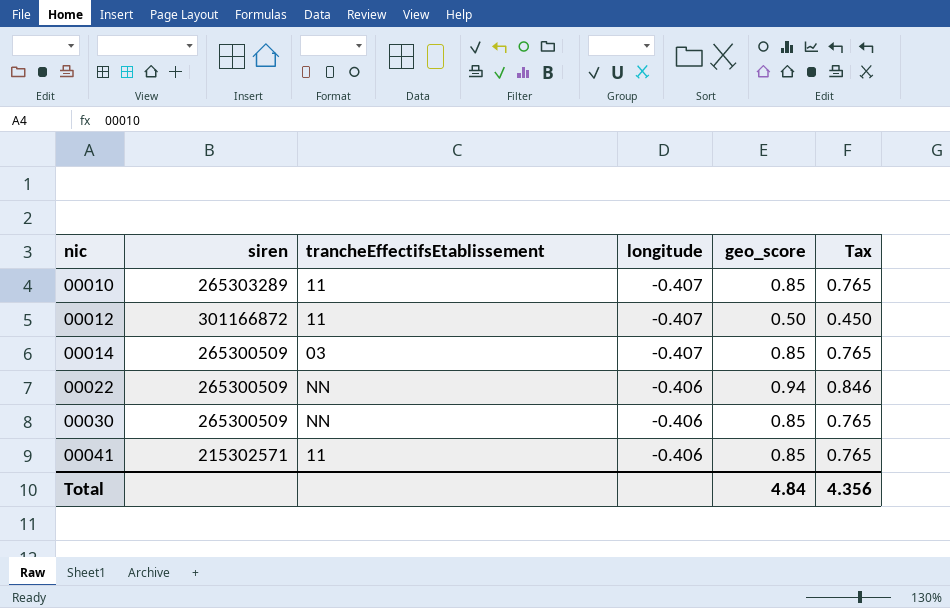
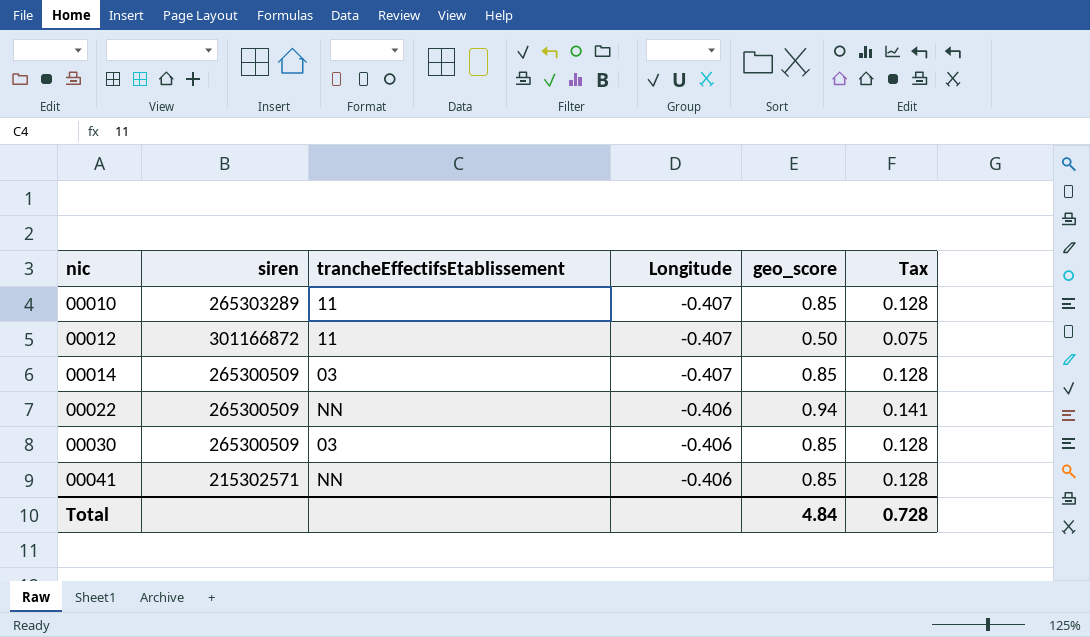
column name: longitude -> Longitude
column Tax | formula: [geo_score] * 0.9 -> [geo_score] * 0.15
00030 | trancheEffectifsEtablissement: NN -> 03
00041 | trancheEffectifsEtablissement: 11 -> NN
Total | Tax: 4.356 -> 0.728

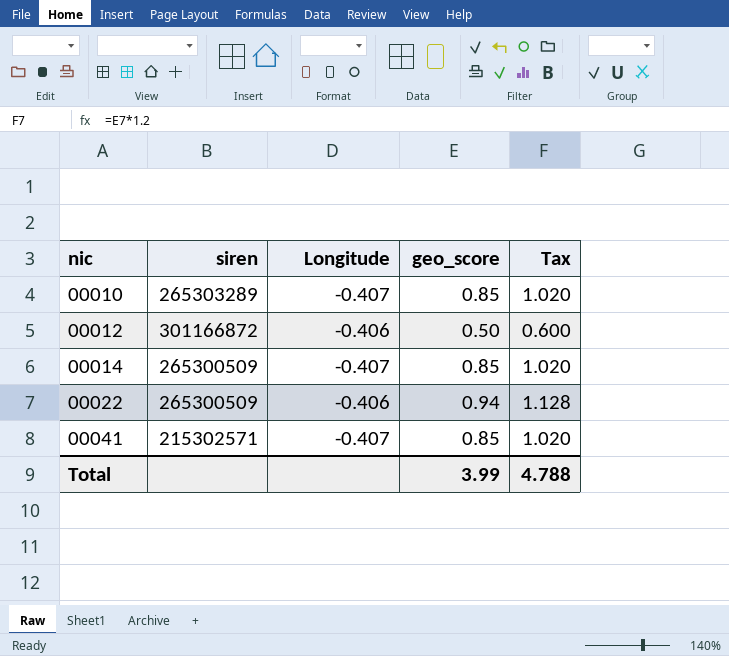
column trancheEffectifsEtablissement | position: 3 -> none
column Tax | formula: [geo_score] * 0.15 -> [geo_score] * 1.2
row 00030: 265300509 | 03 | -0.406 | 0.85 | 0.128 -> none
00012 | Longitude: -0.407 -> -0.406
00041 | Longitude: -0.406 -> -0.407
Total | geo_score: 4.84 -> 3.99
Total | Tax: 0.728 -> 4.788

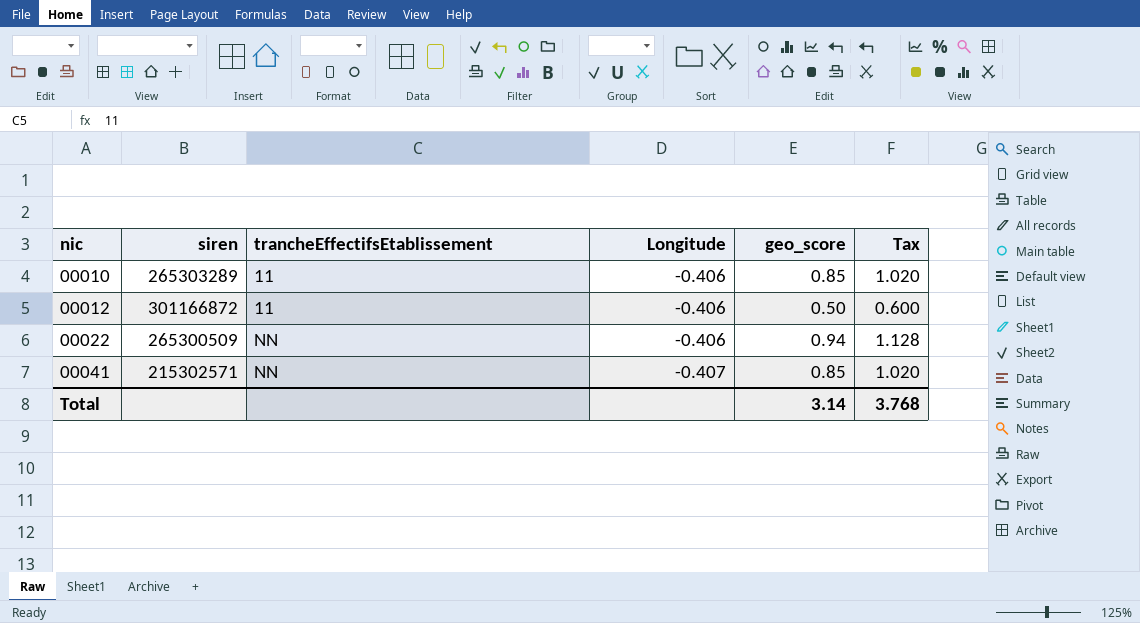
column trancheEffectifsEtablissement | position: none -> 3
row 00014: 265300509 | -0.407 | 0.85 | 1.020 -> none
00010 | Longitude: -0.407 -> -0.406
Total | geo_score: 3.99 -> 3.14
Total | Tax: 4.788 -> 3.768

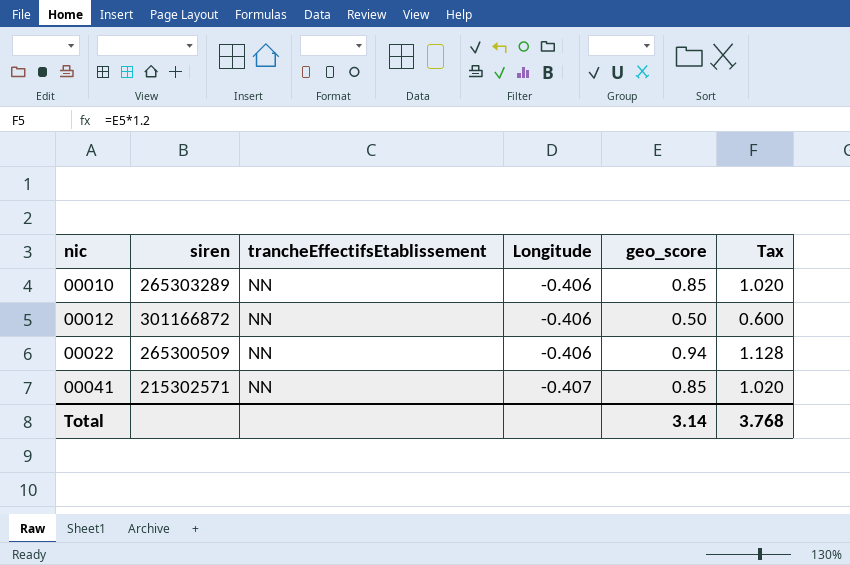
00010 | trancheEffectifsEtablissement: 11 -> NN
00012 | trancheEffectifsEtablissement: 11 -> NN

